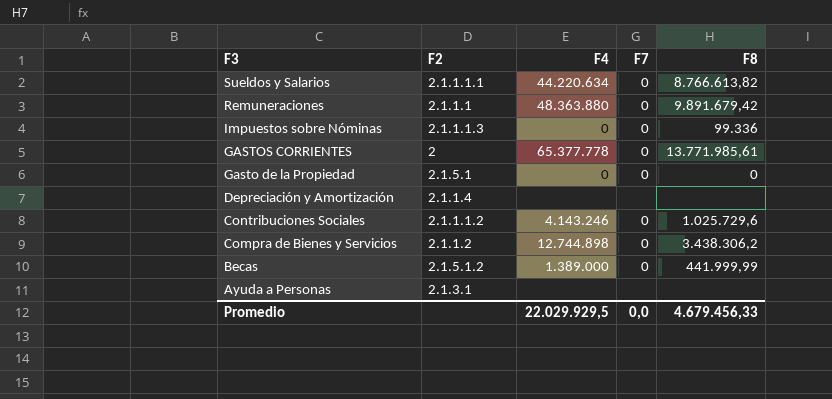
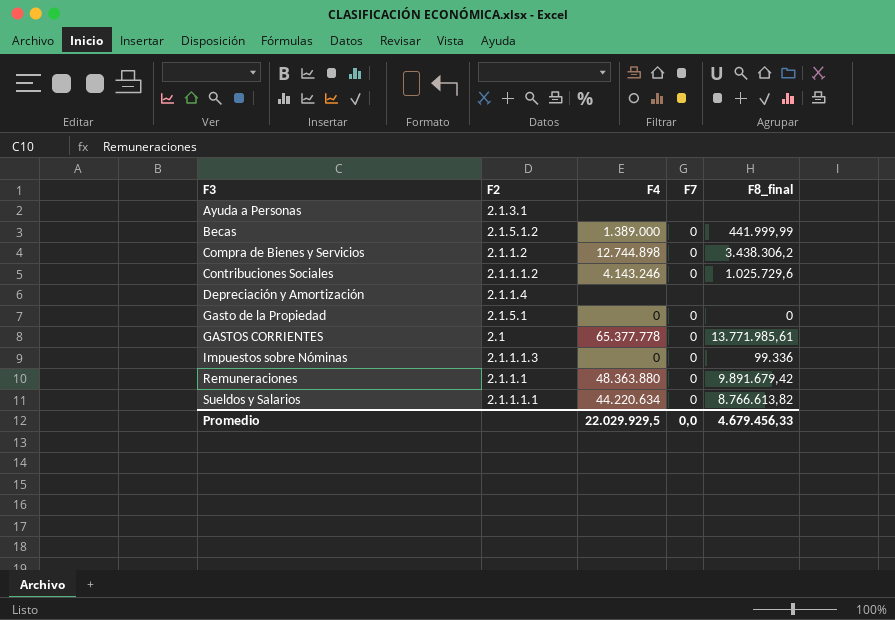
row order: F3 descending -> F3 ascending
column name: F8 -> F8_final
GASTOS CORRIENTES | F2: 2 -> 2.1

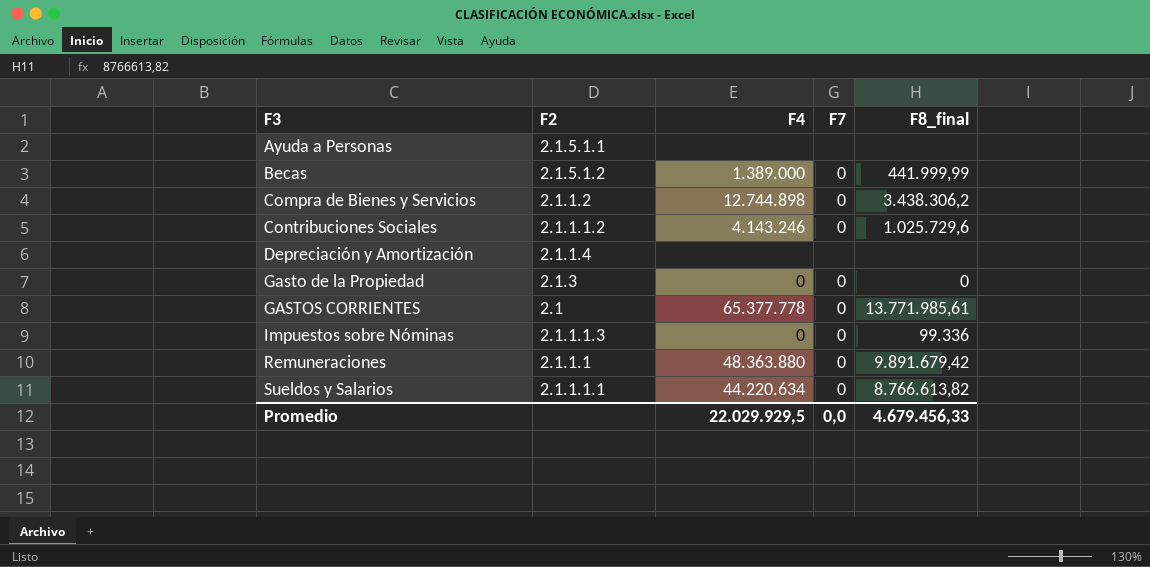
Ayuda a Personas | F2: 2.1.3.1 -> 2.1.5.1.1
Gasto de la Propiedad | F2: 2.1.5.1 -> 2.1.3

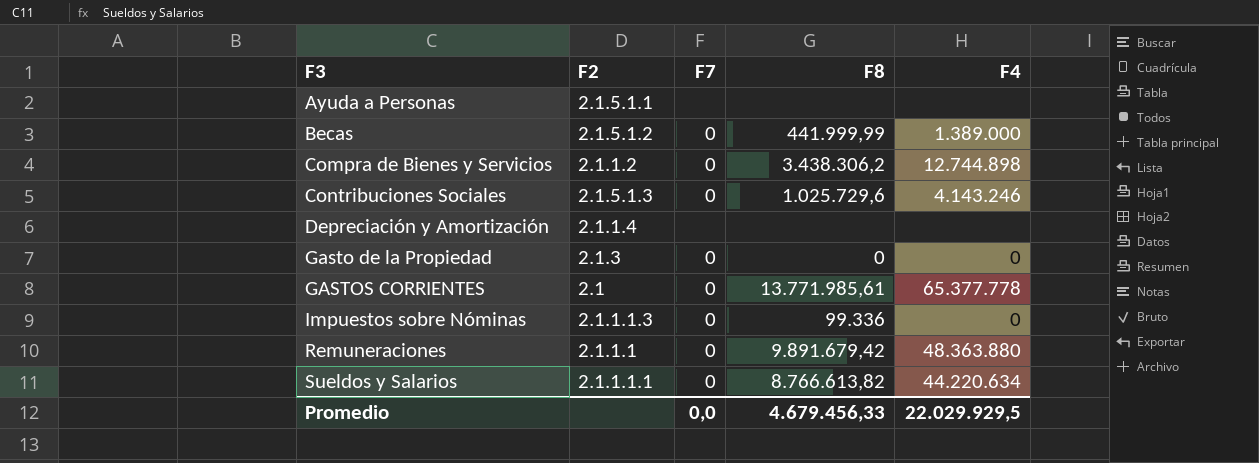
column name: F8_final -> F8
column F4 | position: 3 -> 5
Contribuciones Sociales | F2: 2.1.1.1.2 -> 2.1.5.1.3

